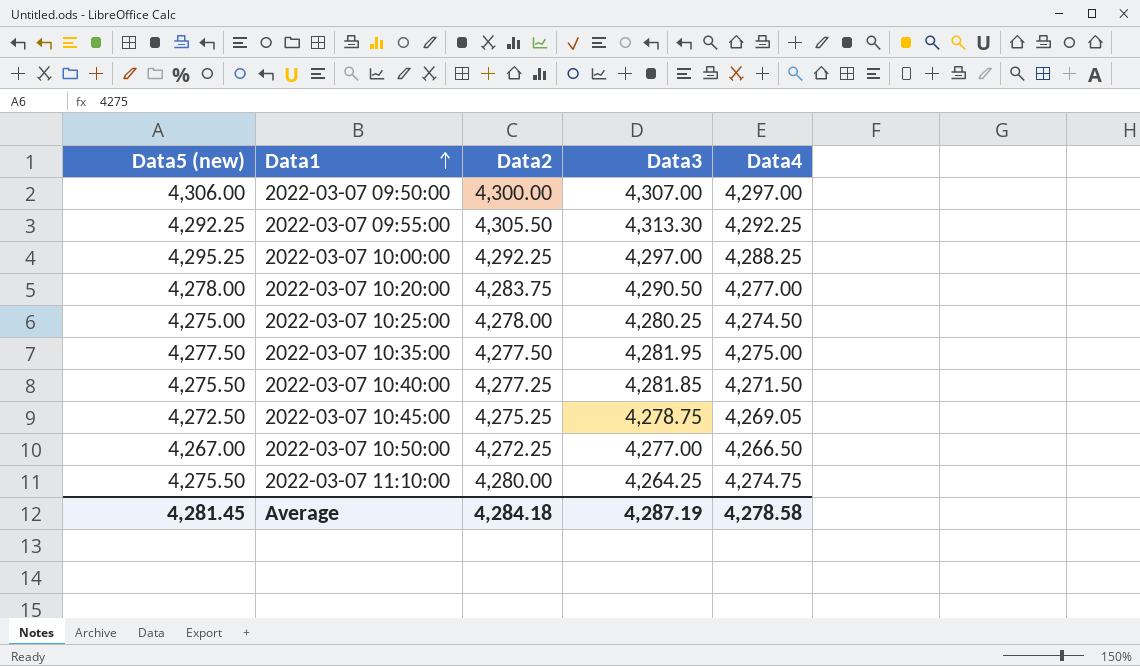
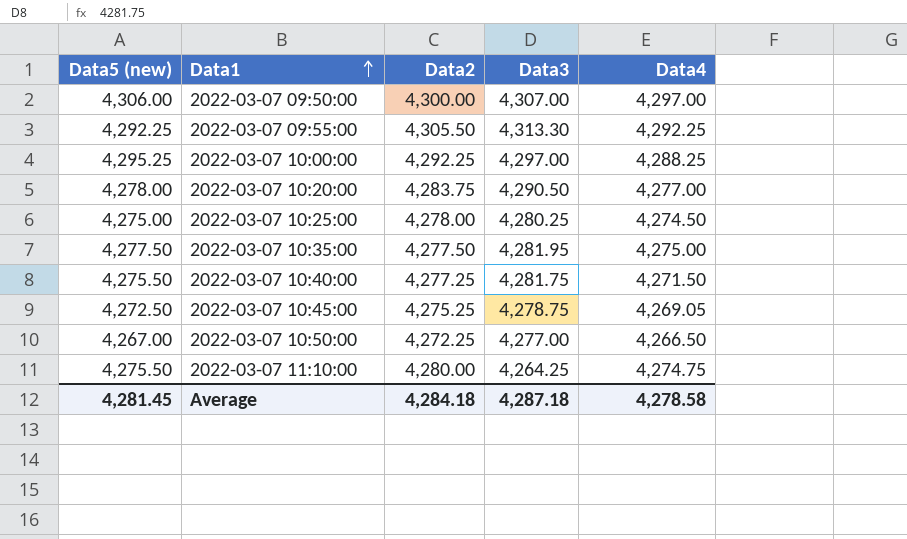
2022-03-07 10:40:00 | Data3: 4,281.85 -> 4,281.75
Average | Data3: 4,287.19 -> 4,287.18

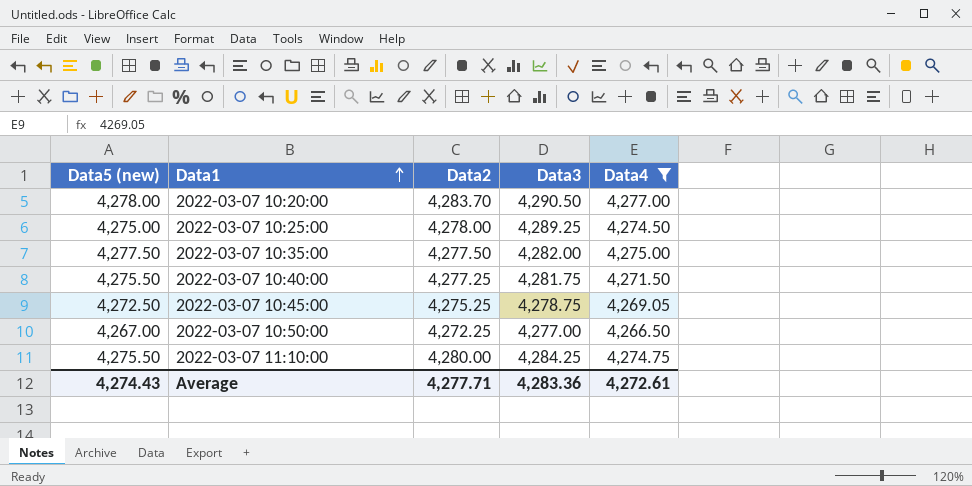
filter: none -> Data4 <= 4,277.00
2022-03-07 10:20:00 | Data2: 4,283.75 -> 4,283.70
2022-03-07 10:25:00 | Data3: 4,280.25 -> 4,289.25
2022-03-07 10:35:00 | Data3: 4,281.95 -> 4,282.00
2022-03-07 11:10:00 | Data3: 4,264.25 -> 4,284.25
Average | Data5 (new): 4,281.45 -> 4,274.43
Average | Data2: 4,284.18 -> 4,277.71
Average | Data3: 4,287.18 -> 4,283.36
Average | Data4: 4,278.58 -> 4,272.61

